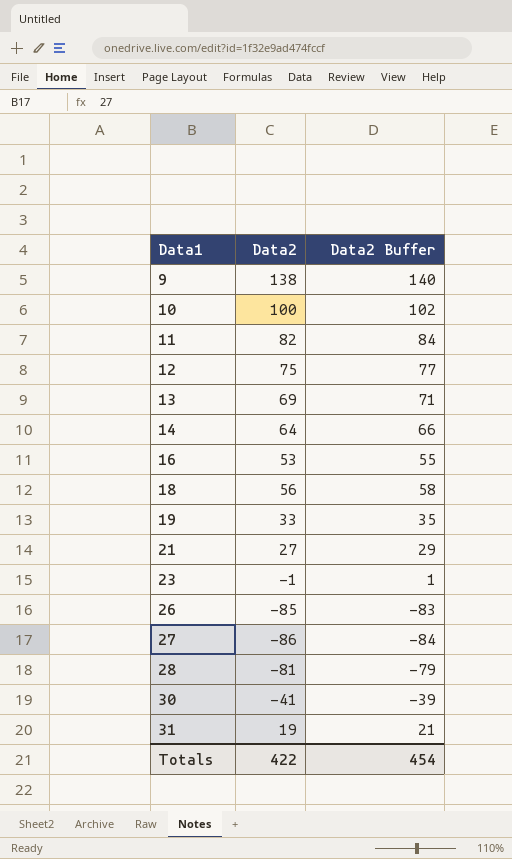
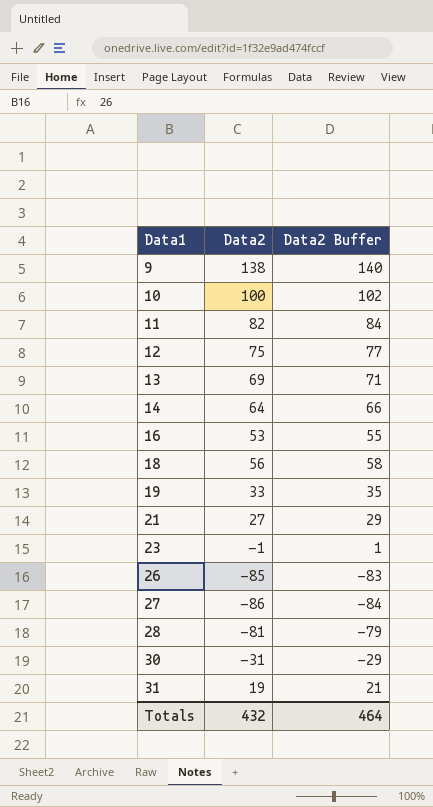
30 | Data2: -41 -> -31
30 | Data2 Buffer: -39 -> -29
Totals | Data2: 422 -> 432
Totals | Data2 Buffer: 454 -> 464

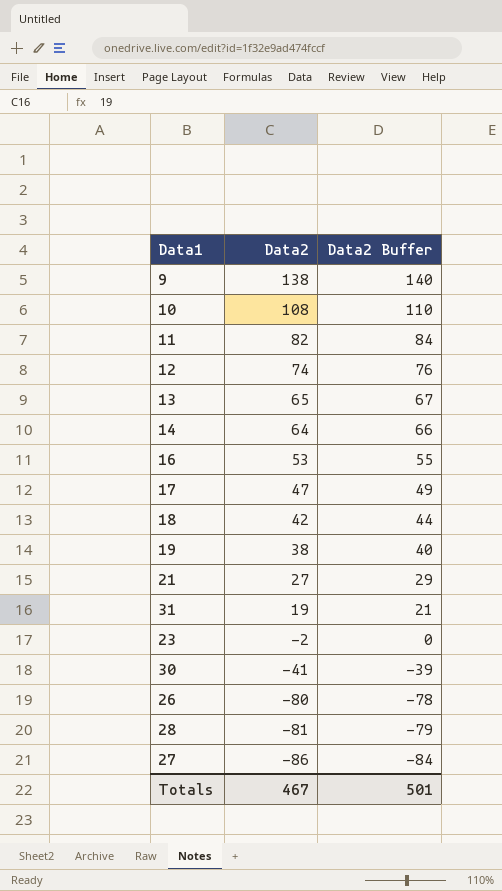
row order: Data1 ascending -> Data2 descending
10 | Data2: 100 -> 108
10 | Data2 Buffer: 102 -> 110
12 | Data2: 75 -> 74
12 | Data2 Buffer: 77 -> 76
13 | Data2: 69 -> 65
13 | Data2 Buffer: 71 -> 67
row 17: none -> 47 | 49
18 | Data2: 56 -> 42
18 | Data2 Buffer: 58 -> 44
19 | Data2: 33 -> 38
19 | Data2 Buffer: 35 -> 40
23 | Data2: -1 -> -2
23 | Data2 Buffer: 1 -> 0
30 | Data2: -31 -> -41
30 | Data2 Buffer: -29 -> -39
26 | Data2: -85 -> -80
26 | Data2 Buffer: -83 -> -78
Totals | Data2: 432 -> 467
Totals | Data2 Buffer: 464 -> 501

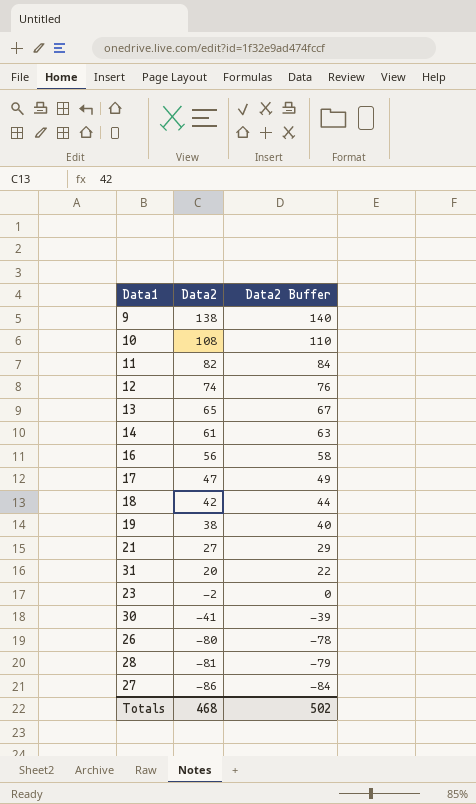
14 | Data2: 64 -> 61
14 | Data2 Buffer: 66 -> 63
16 | Data2: 53 -> 56
16 | Data2 Buffer: 55 -> 58
31 | Data2: 19 -> 20
31 | Data2 Buffer: 21 -> 22
Totals | Data2: 467 -> 468
Totals | Data2 Buffer: 501 -> 502

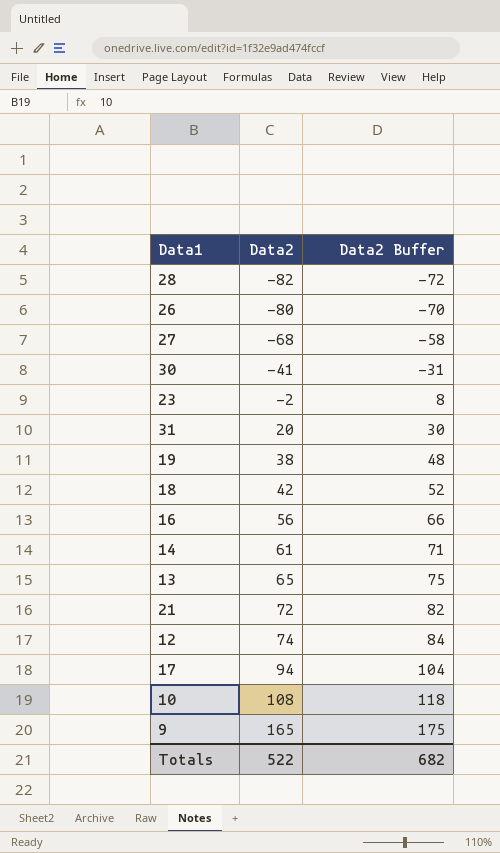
row order: Data2 descending -> Data2 ascending
column Data2 Buffer | formula: [Data2] + 2 -> [Data2] + 10
row 11: 82 | 84 -> none
28 | Data2: -81 -> -82
27 | Data2: -86 -> -68
21 | Data2: 27 -> 72
17 | Data2: 47 -> 94
9 | Data2: 138 -> 165
Totals | Data2: 468 -> 522
Totals | Data2 Buffer: 502 -> 682

